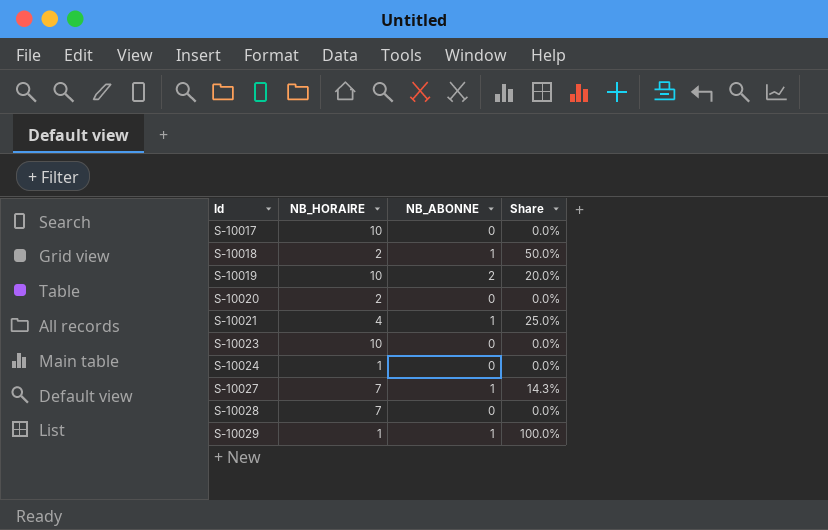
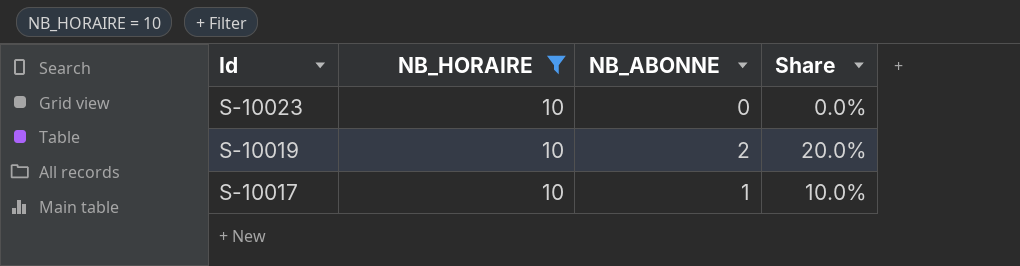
filter: none -> NB_HORAIRE = 10
row order: Id ascending -> Id descending
S-10017 | NB_ABONNE: 0 -> 1
S-10017 | Share: 0.0% -> 10.0%

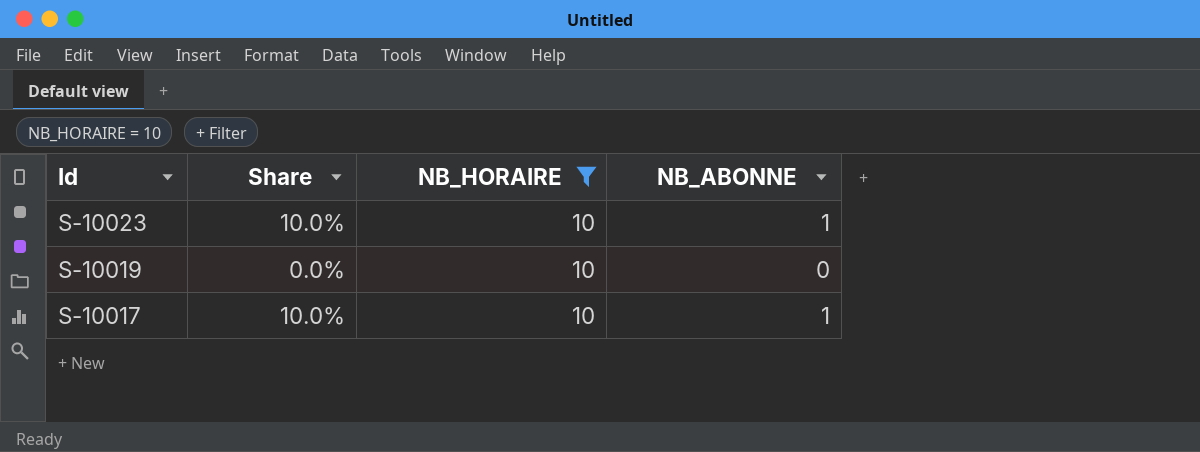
column Share | position: 4 -> 2
S-10023 | Share: 0.0% -> 10.0%
S-10023 | NB_ABONNE: 0 -> 1
S-10019 | Share: 20.0% -> 0.0%
S-10019 | NB_ABONNE: 2 -> 0

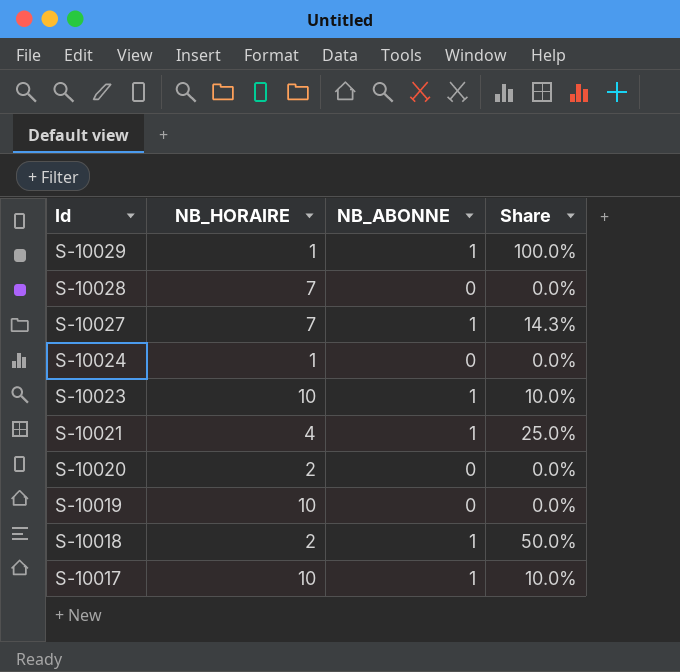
filter: NB_HORAIRE = 10 -> none
column Share | position: 2 -> 4

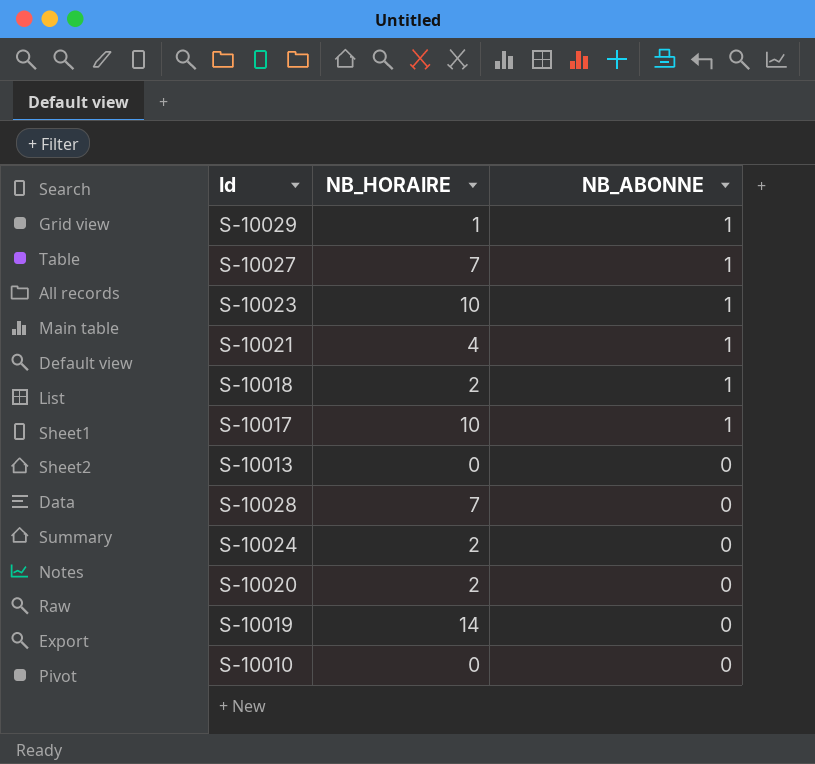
row order: Id descending -> NB_ABONNE descending
column Share | formula: [NB_ABONNE] / [NB_HORAIRE] -> none
row S-10013: none -> 0 | 0
S-10024 | NB_HORAIRE: 1 -> 2
S-10019 | NB_HORAIRE: 10 -> 14
row S-10010: none -> 0 | 0

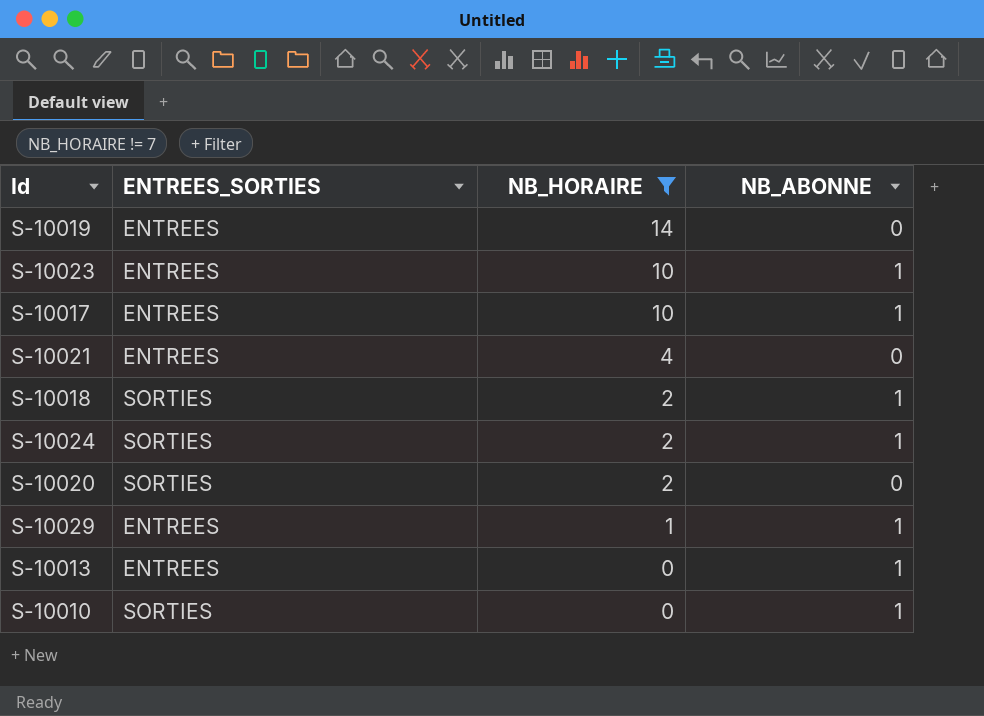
filter: none -> NB_HORAIRE != 7
row order: NB_ABONNE descending -> NB_HORAIRE descending
column ENTREES_SORTIES | position: none -> 2
S-10021 | NB_ABONNE: 1 -> 0
S-10024 | NB_ABONNE: 0 -> 1
S-10013 | NB_ABONNE: 0 -> 1
S-10010 | NB_ABONNE: 0 -> 1

